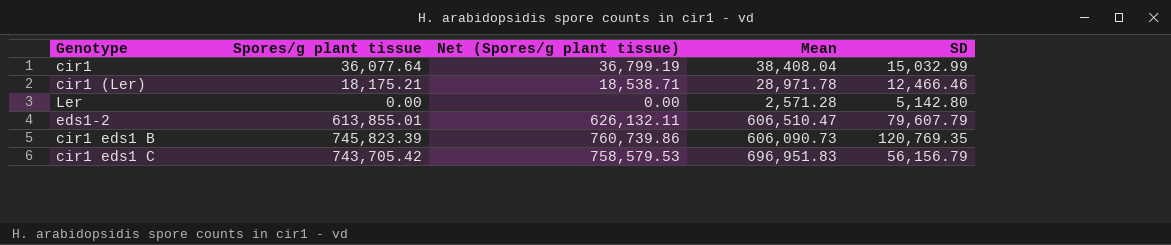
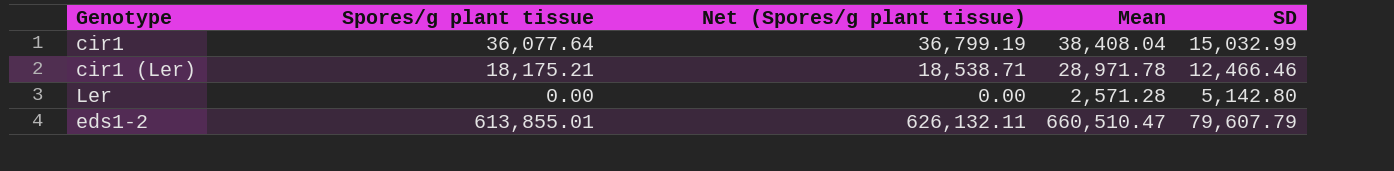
row cir1 eds1 B: 745,823.39 | 760,739.86 | 606,090.73 | 120,769.35 -> none
row cir1 eds1 C: 743,705.42 | 758,579.53 | 696,951.83 | 56,156.79 -> none
eds1-2 | Mean: 606,510.47 -> 660,510.47

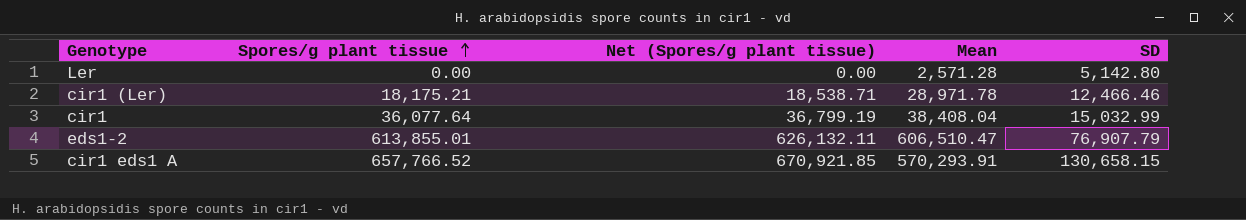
row order: none -> Spores/g plant tissue ascending
eds1-2 | Mean: 660,510.47 -> 606,510.47
eds1-2 | SD: 79,607.79 -> 76,907.79
row cir1 eds1 A: none -> 657,766.52 | 670,921.85 | 570,293.91 | 130,658.15

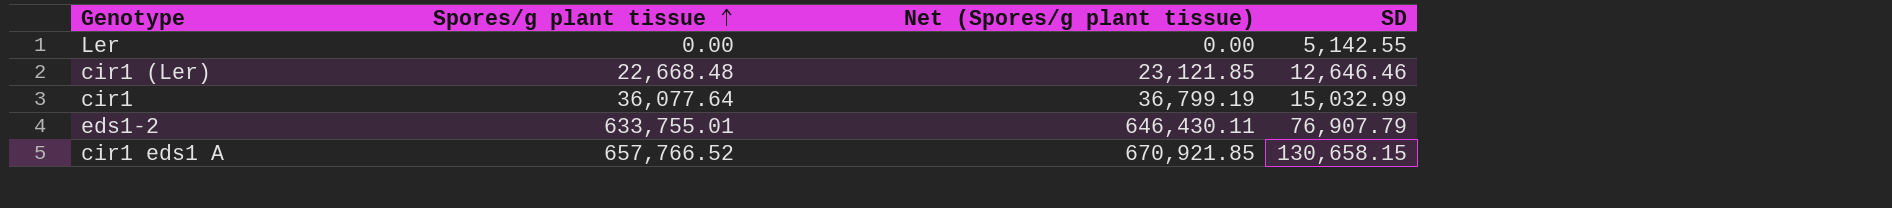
column Mean | position: 4 -> none
Ler | SD: 5,142.80 -> 5,142.55
cir1 (Ler) | Spores/g plant tissue: 18,175.21 -> 22,668.48
cir1 (Ler) | Net (Spores/g plant tissue): 18,538.71 -> 23,121.85
cir1 (Ler) | SD: 12,466.46 -> 12,646.46
eds1-2 | Spores/g plant tissue: 613,855.01 -> 633,755.01
eds1-2 | Net (Spores/g plant tissue): 626,132.11 -> 646,430.11

